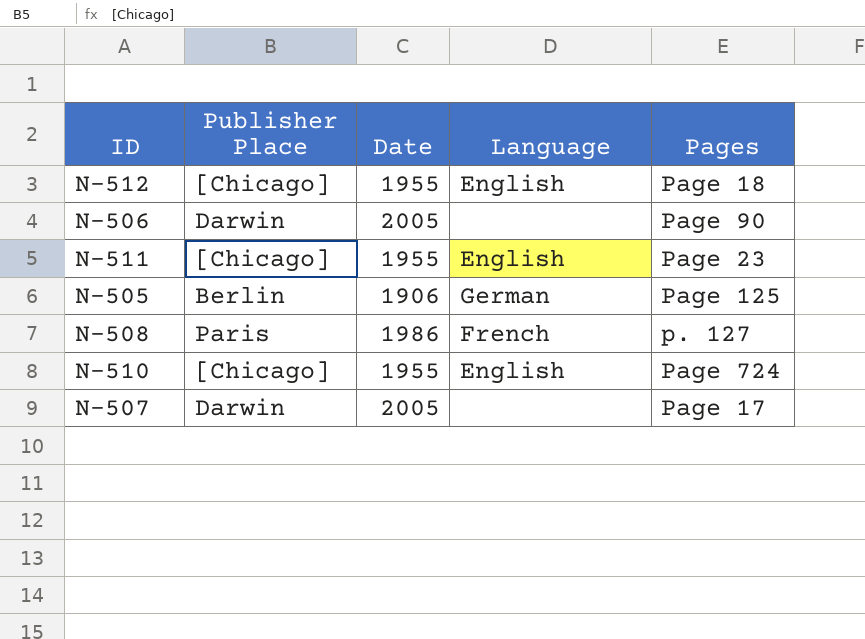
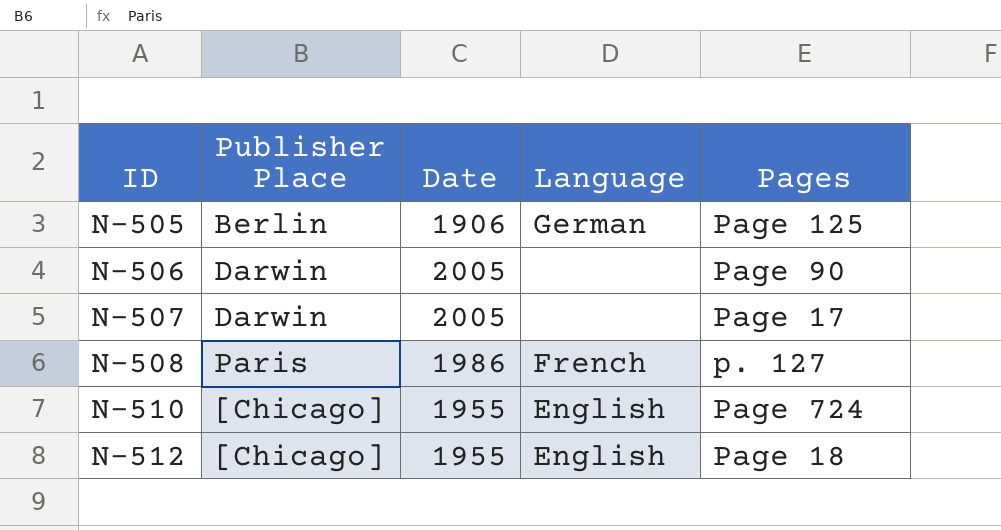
row order: none -> ID ascending
row N-511: [Chicago] | 1955 | English | Page 23 -> none

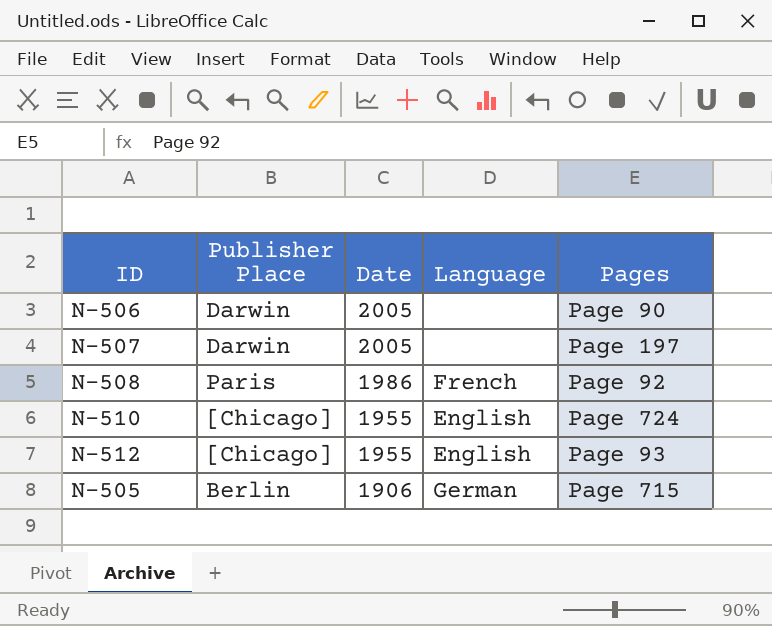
row order: ID ascending -> Date descending
N-507 | Pages: Page 17 -> Page 197
N-508 | Pages: p. 127 -> Page 92
N-512 | Pages: Page 18 -> Page 93
N-505 | Pages: Page 125 -> Page 715

